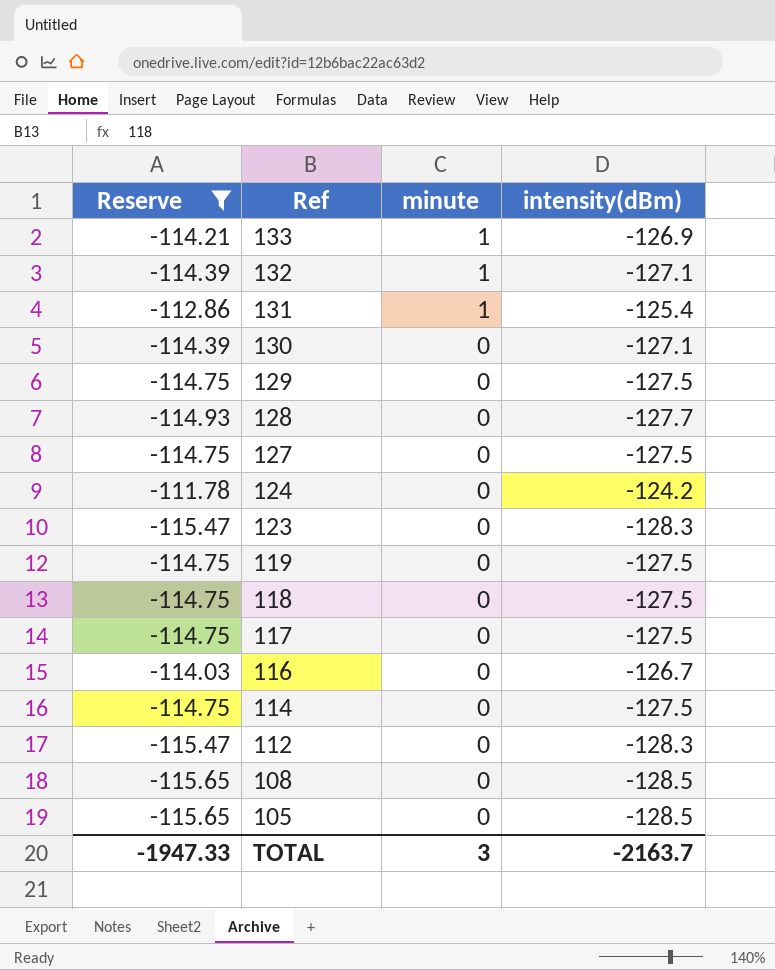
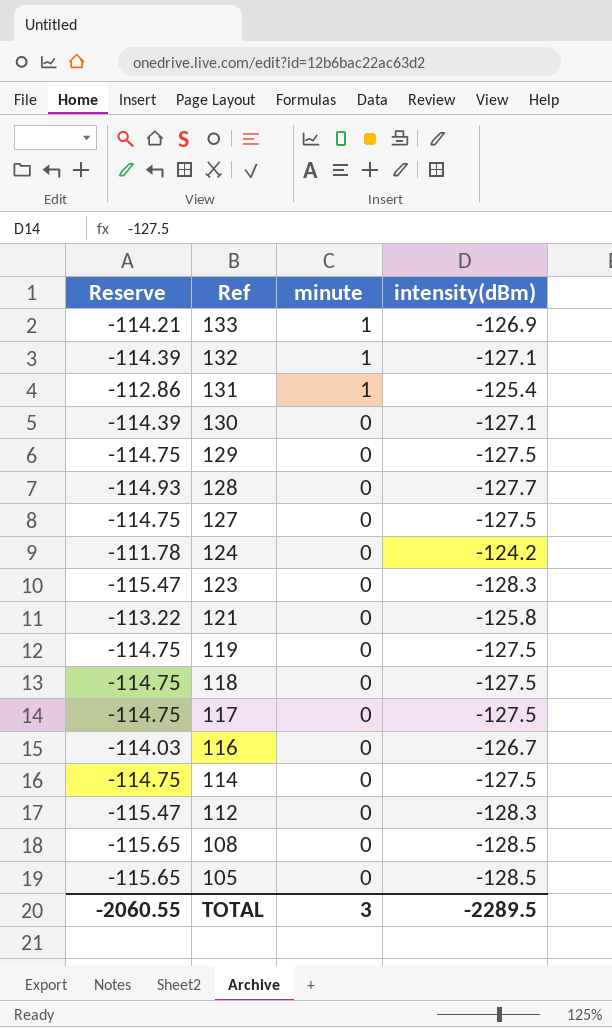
filter: Reserve != -113.22 -> none
TOTAL | Reserve: -1947.33 -> -2060.55
TOTAL | intensity(dBm): -2163.7 -> -2289.5

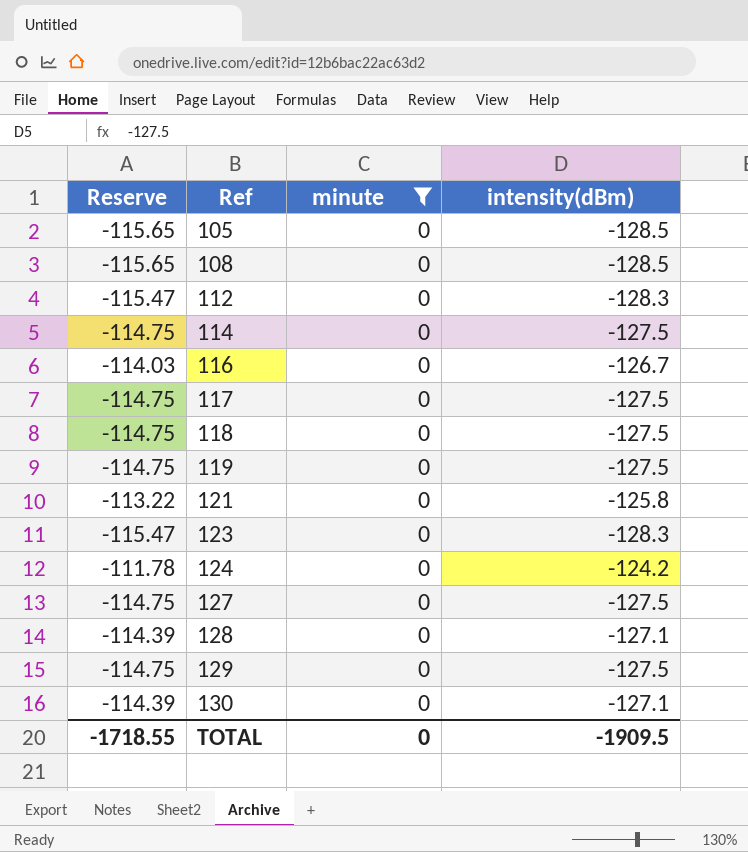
filter: none -> minute = 0
row order: Ref descending -> Ref ascending
128 | Reserve: -114.93 -> -114.39
128 | intensity(dBm): -127.7 -> -127.1
TOTAL | Reserve: -2060.55 -> -1718.55
TOTAL | minute: 3 -> 0
TOTAL | intensity(dBm): -2289.5 -> -1909.5

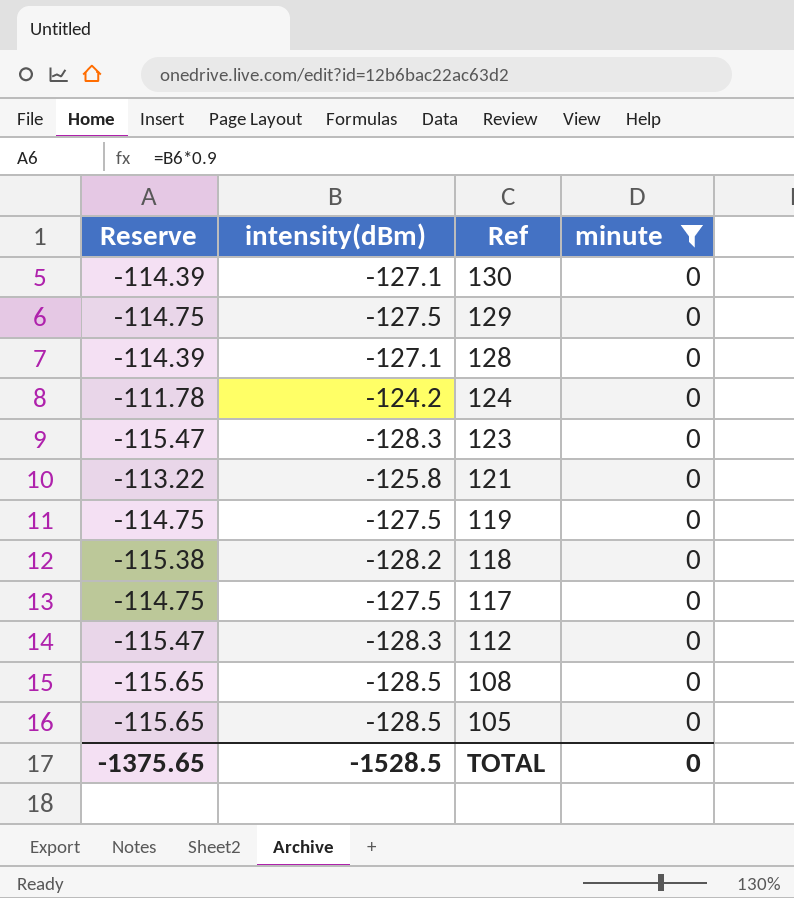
row order: Ref ascending -> Ref descending
column intensity(dBm) | position: 4 -> 2
row 114: -114.75 | 0 | -127.5 -> none
row 116: -114.03 | 0 | -126.7 -> none
row 127: -114.75 | 0 | -127.5 -> none
118 | Reserve: -114.75 -> -115.38
118 | intensity(dBm): -127.5 -> -128.2
TOTAL | Reserve: -1718.55 -> -1375.65
TOTAL | intensity(dBm): -1909.5 -> -1528.5

